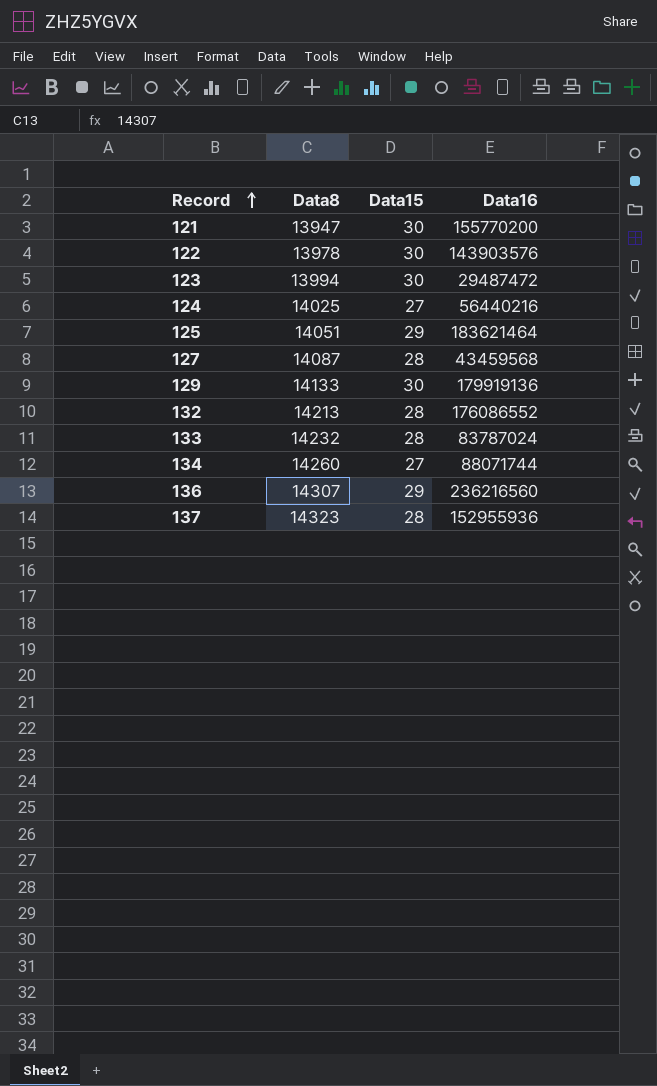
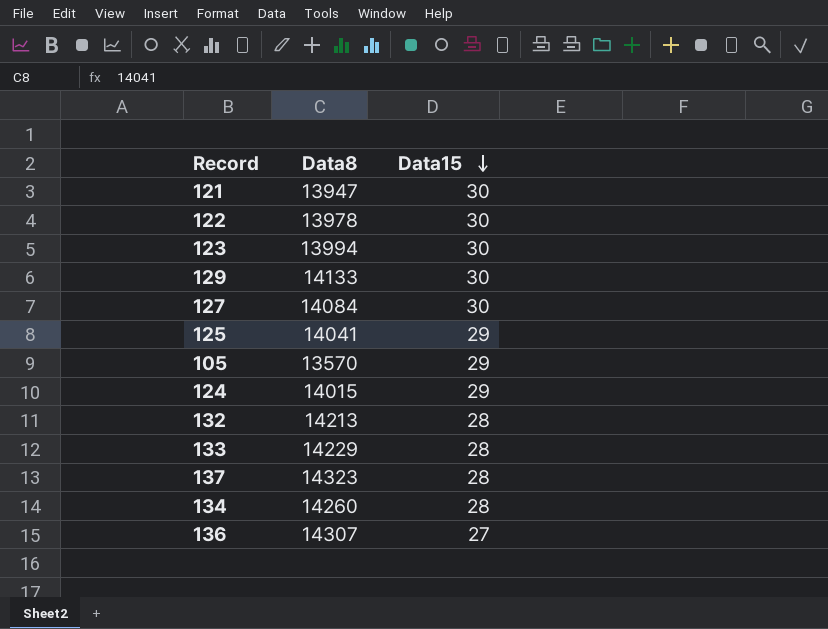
row order: Record ascending -> Data15 descending
column Data16 | position: 4 -> none
127 | Data8: 14087 -> 14084
127 | Data15: 28 -> 30
125 | Data8: 14051 -> 14041
row 105: none -> 13570 | 29
124 | Data8: 14025 -> 14015
124 | Data15: 27 -> 29
133 | Data8: 14232 -> 14229
134 | Data15: 27 -> 28
136 | Data15: 29 -> 27

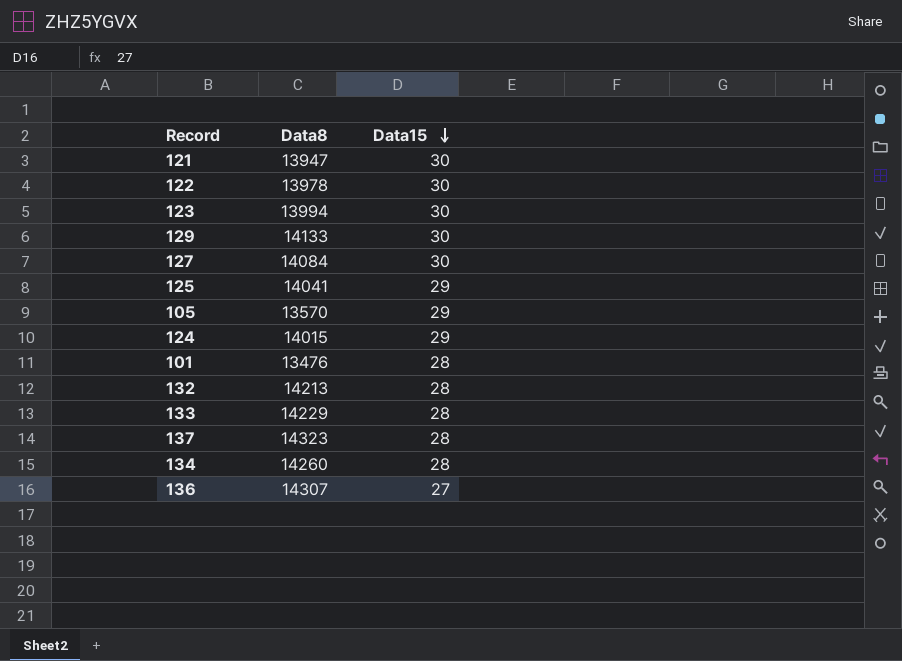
row 101: none -> 13476 | 28

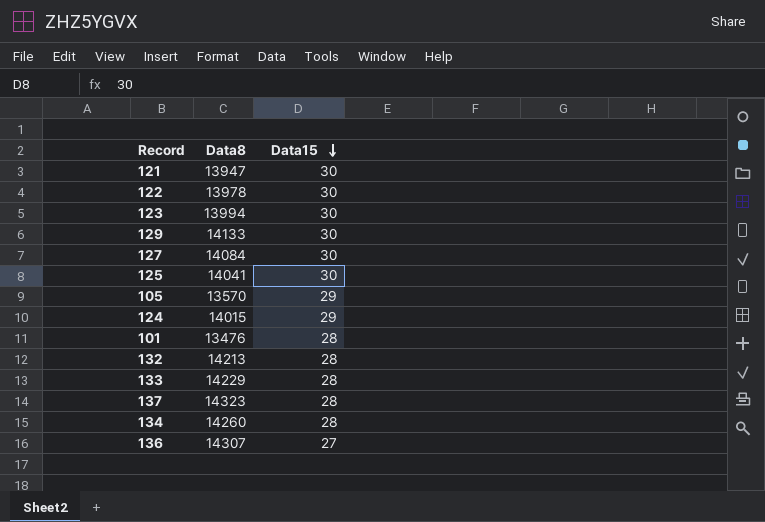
125 | Data15: 29 -> 30

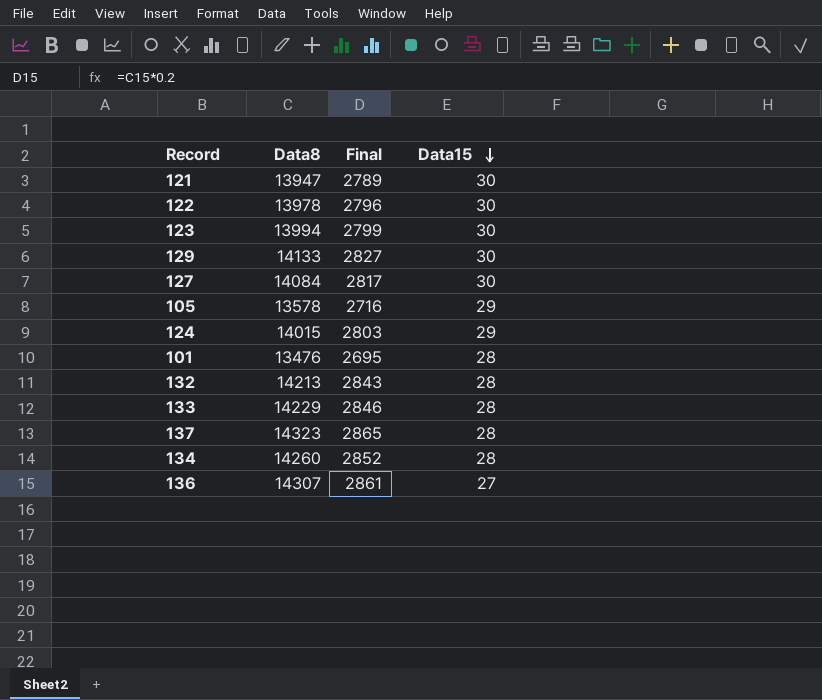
column Final | formula: none -> [Data8] * 0.2
row 125: 14041 | 30 -> none
105 | Data8: 13570 -> 13578

